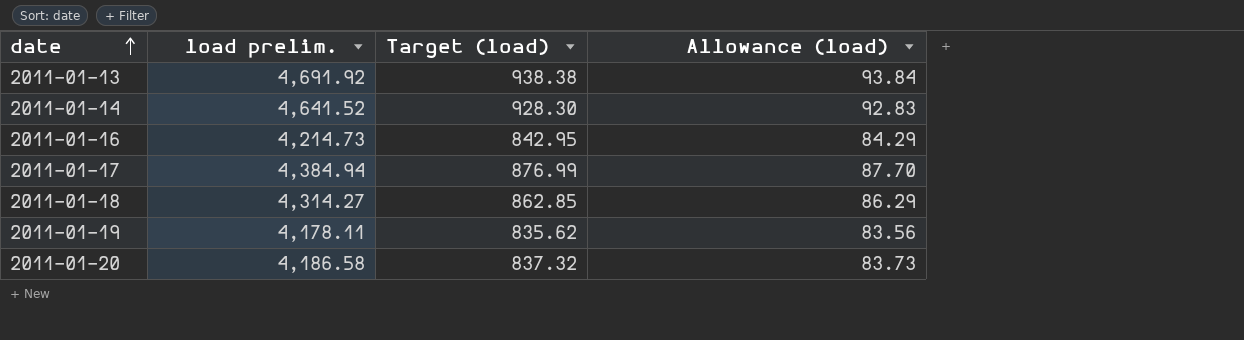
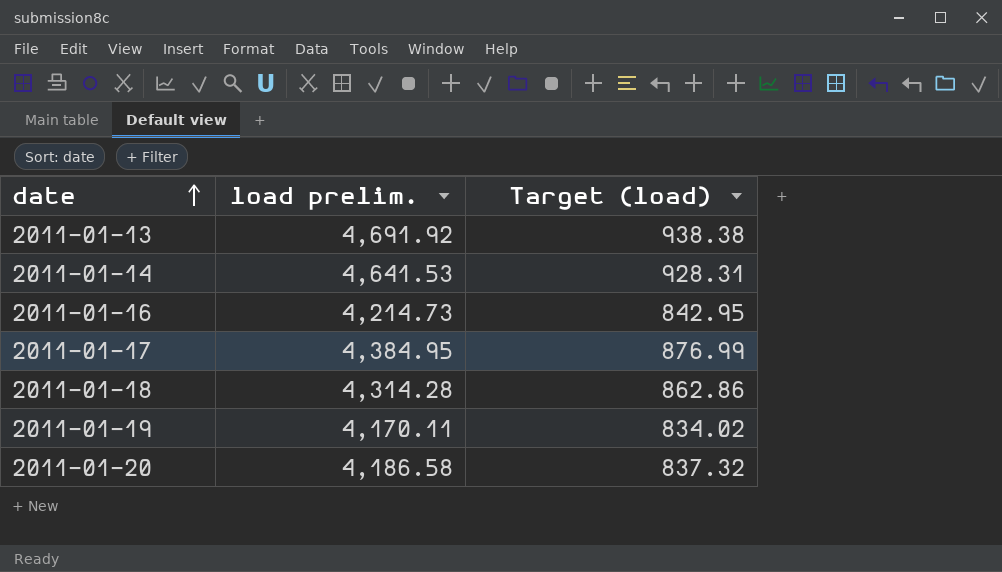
column Allowance (load) | formula: [load prelim.] * 0.02 -> none
2011-01-14 | load prelim.: 4,641.52 -> 4,641.53
2011-01-14 | Target (load): 928.30 -> 928.31
2011-01-17 | load prelim.: 4,384.94 -> 4,384.95
2011-01-18 | load prelim.: 4,314.27 -> 4,314.28
2011-01-18 | Target (load): 862.85 -> 862.86
2011-01-19 | load prelim.: 4,178.11 -> 4,170.11
2011-01-19 | Target (load): 835.62 -> 834.02

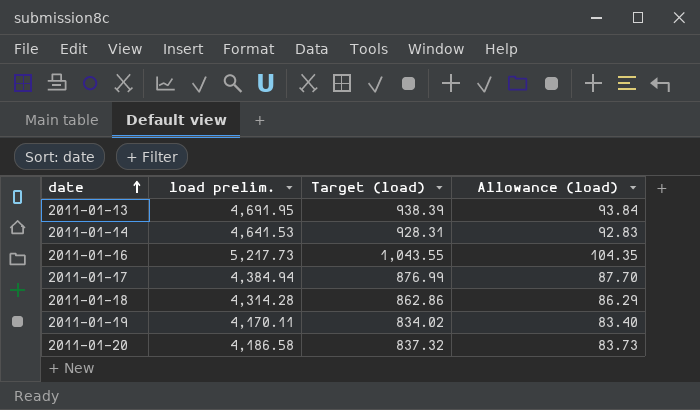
column Allowance (load) | formula: none -> [load prelim.] * 0.02
2011-01-13 | load prelim.: 4,691.92 -> 4,691.95
2011-01-13 | Target (load): 938.38 -> 938.39
2011-01-16 | load prelim.: 4,214.73 -> 5,217.73
2011-01-16 | Target (load): 842.95 -> 1,043.55
2011-01-17 | load prelim.: 4,384.95 -> 4,384.94

